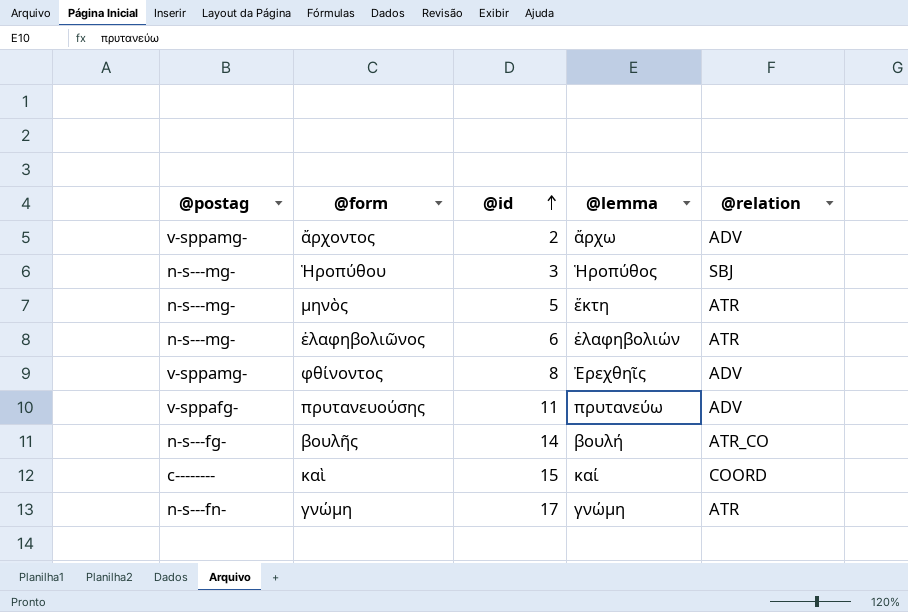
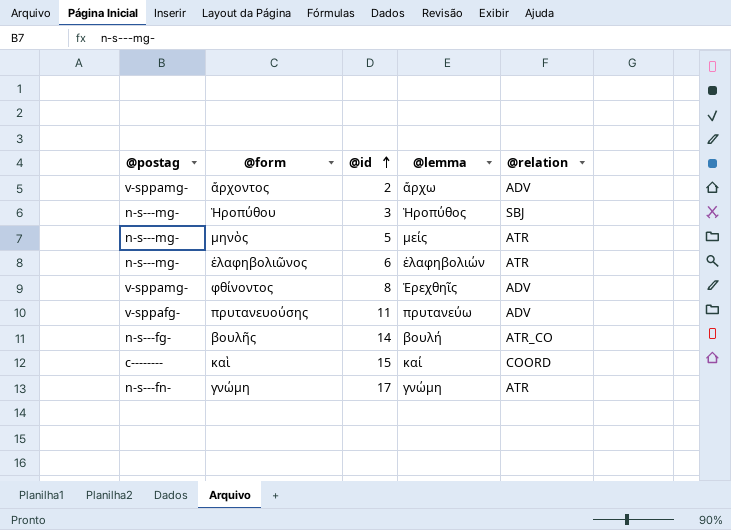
μηνὸς | @lemma: ἕκτη -> μείς

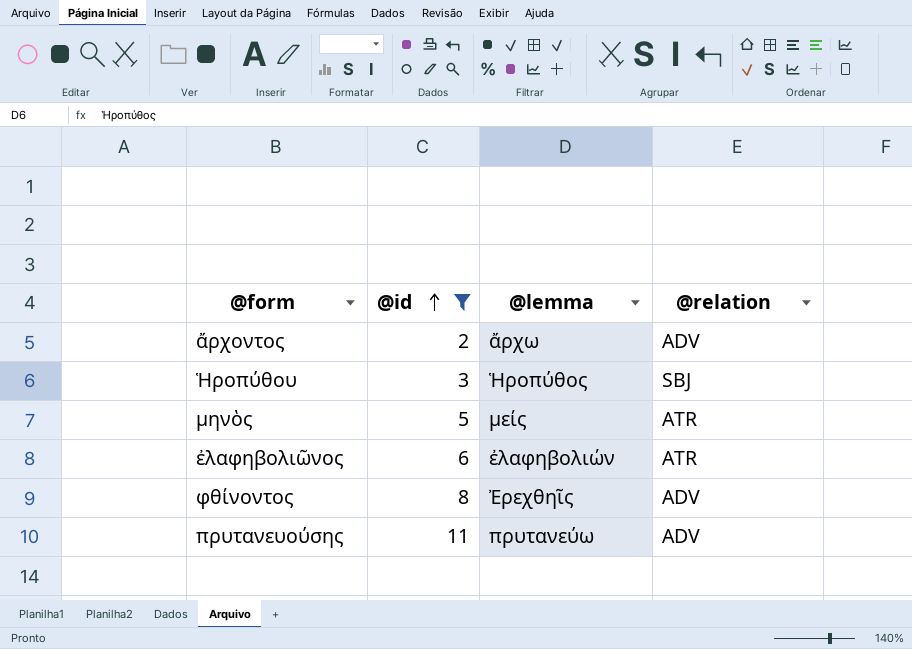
filter: none -> @id <= 11
column @postag | position: 1 -> none

